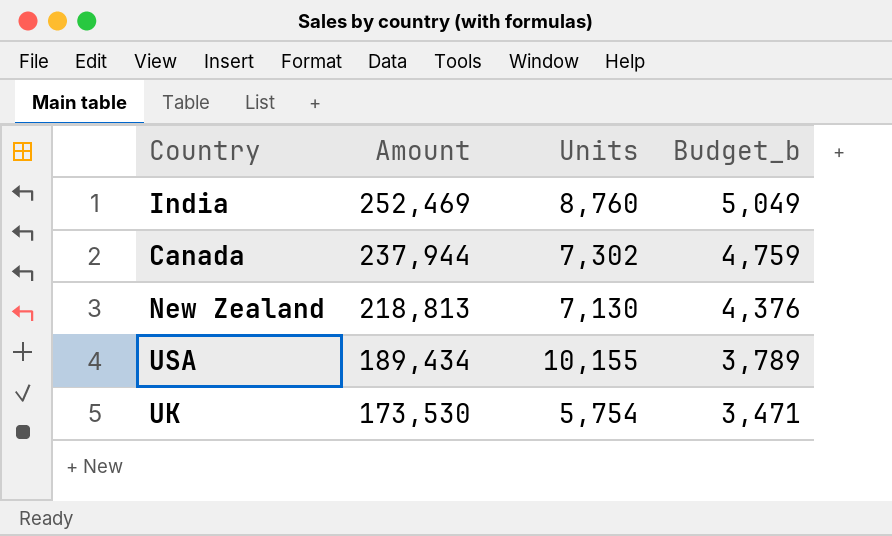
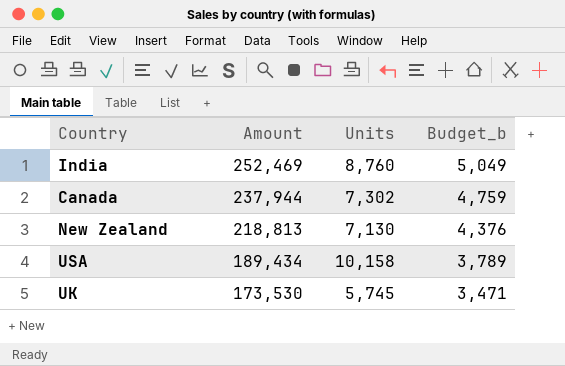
USA | Units: 10,155 -> 10,158
UK | Units: 5,754 -> 5,745

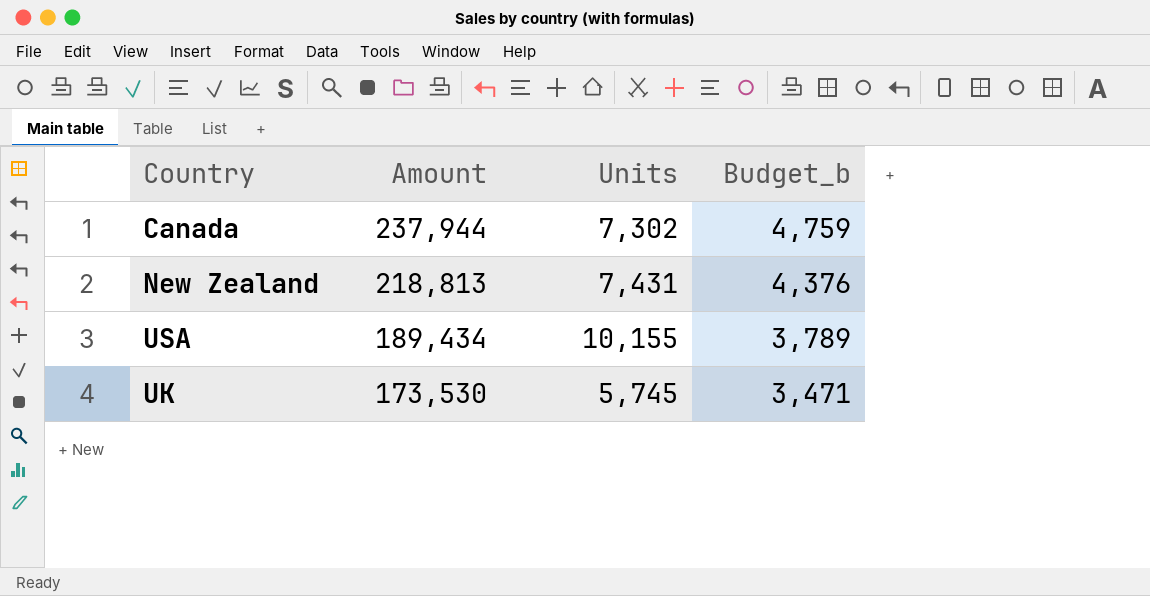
row India: 252,469 | 8,760 | 5,049 -> none
New Zealand | Units: 7,130 -> 7,431
USA | Units: 10,158 -> 10,155

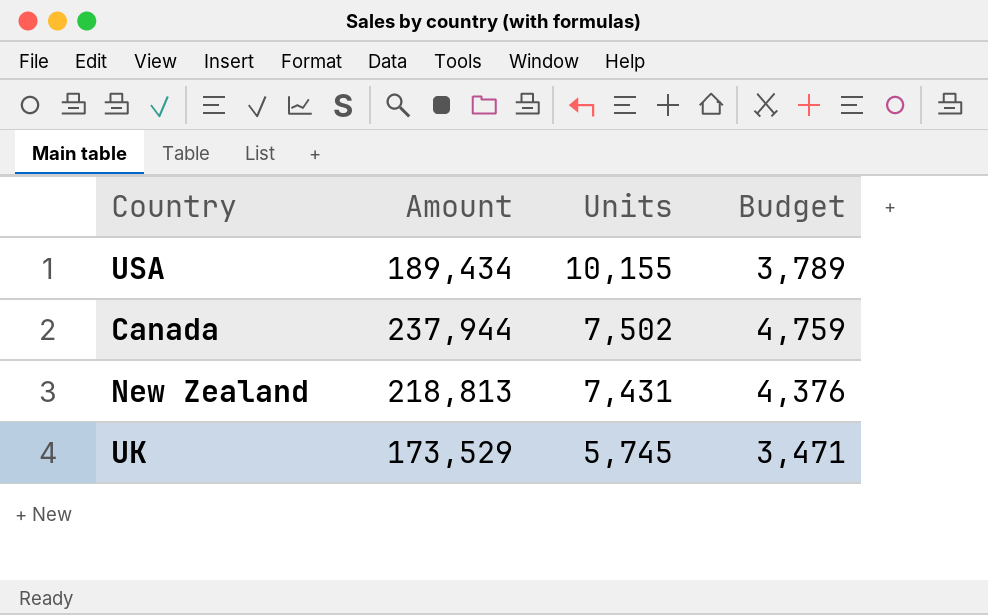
row order: Amount descending -> Units descending
column name: Budget_b -> Budget
Canada | Units: 7,302 -> 7,502
UK | Amount: 173,530 -> 173,529

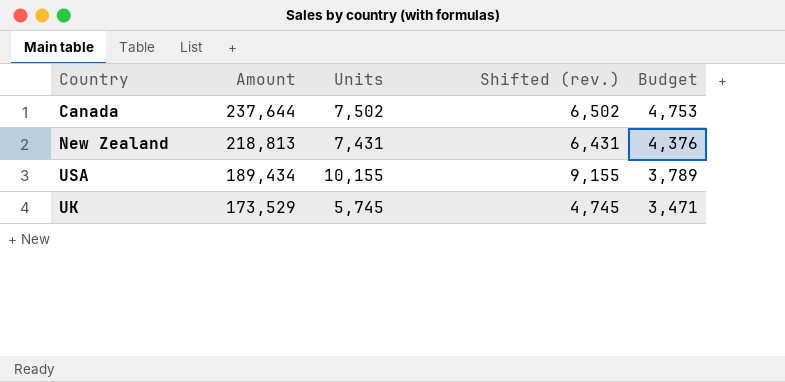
row order: Units descending -> Amount descending
column Shifted (rev.) | formula: none -> [Units] - 1000
Canada | Amount: 237,944 -> 237,644
Canada | Budget: 4,759 -> 4,753

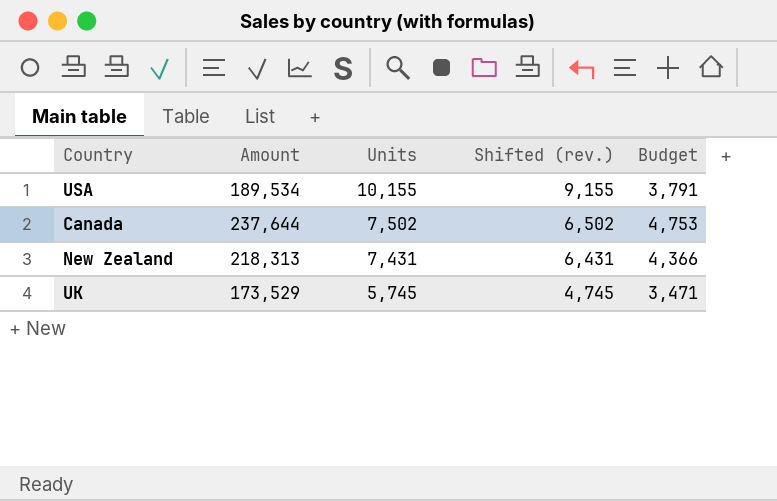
row order: Amount descending -> Units descending
USA | Amount: 189,434 -> 189,534
USA | Budget: 3,789 -> 3,791
New Zealand | Amount: 218,813 -> 218,313
New Zealand | Budget: 4,376 -> 4,366

